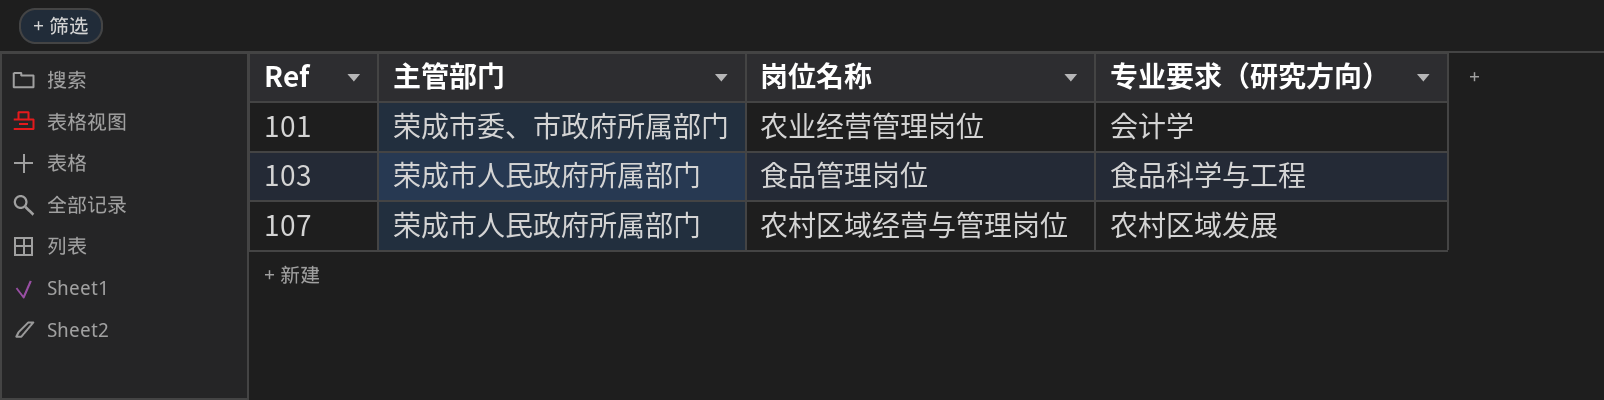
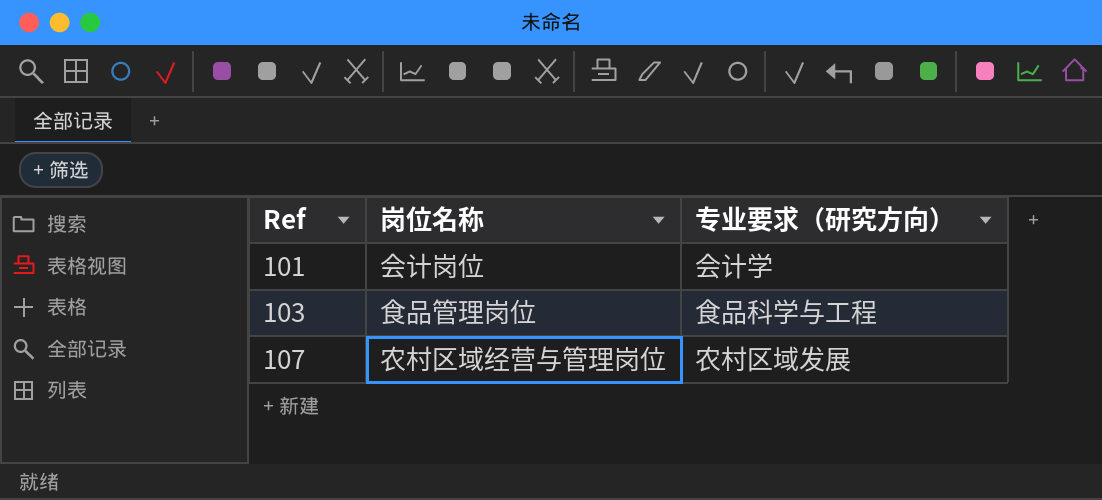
column 主管部门 | position: 2 -> none
101 | 岗位名称: 农业经营管理岗位 -> 会计岗位

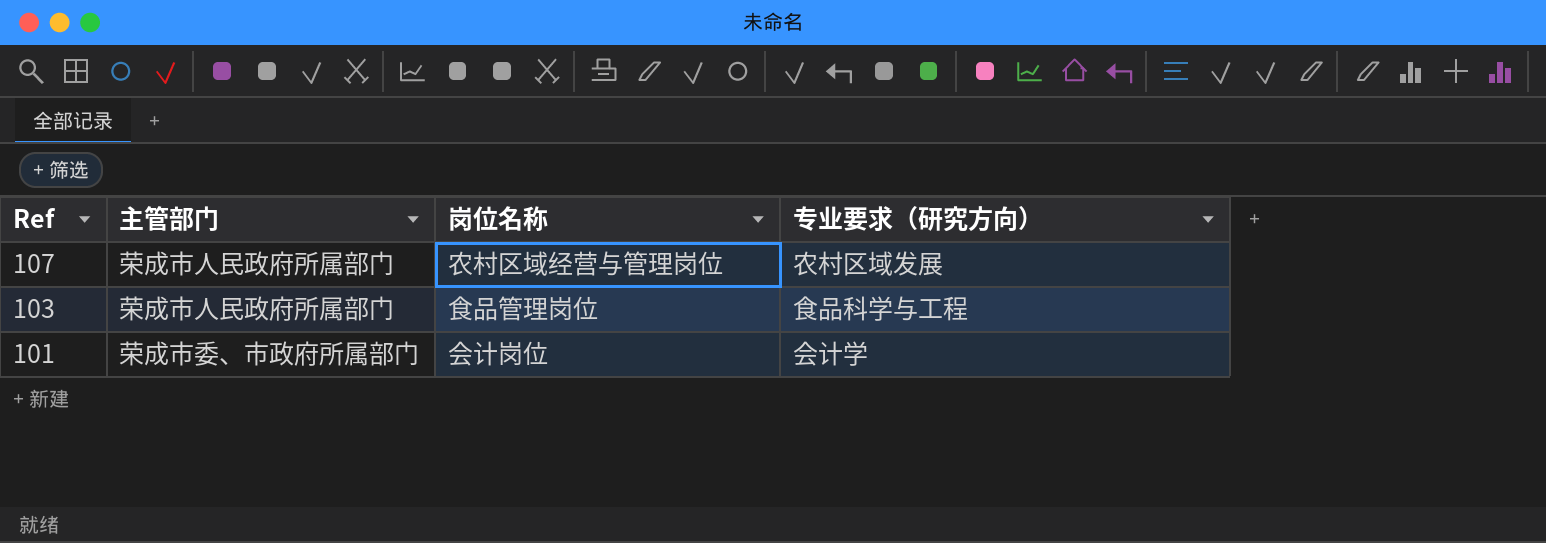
row order: Ref ascending -> Ref descending
column 主管部门 | position: none -> 2

